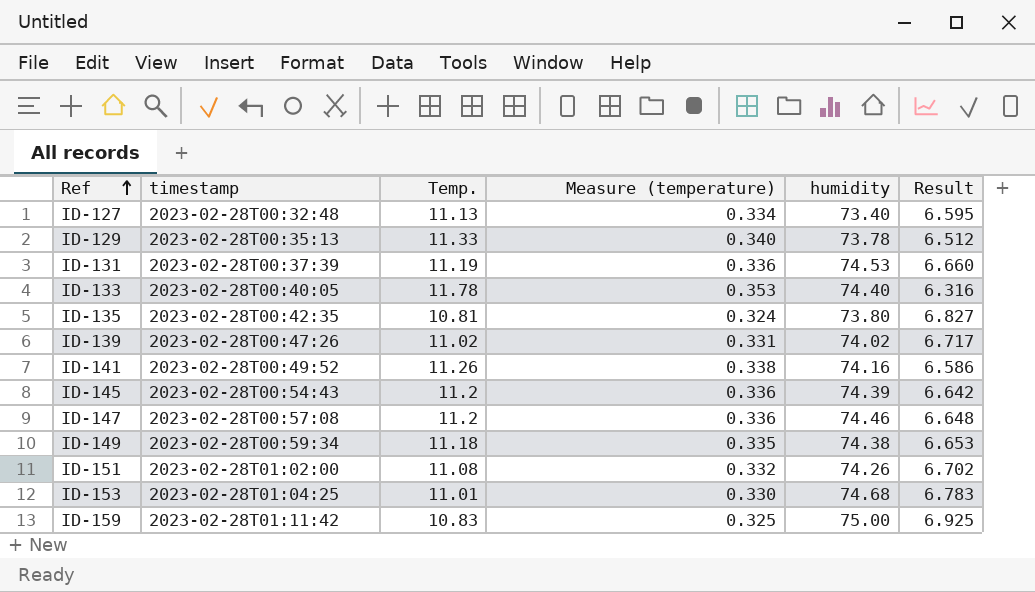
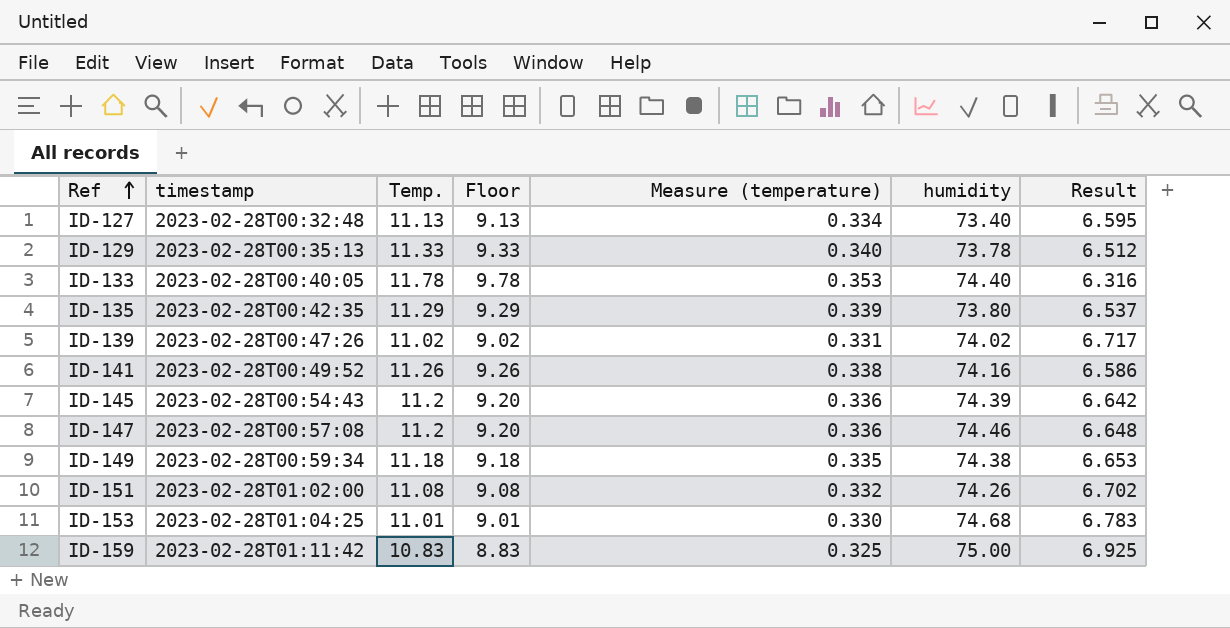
column Floor | formula: none -> [Temp.] - 2
row ID-131: 2023-02-28T00:37:39 | 11.19 | 0.336 | 74.53 | 6.660 -> none
ID-135 | Temp.: 10.81 -> 11.29
ID-135 | Measure (temperature): 0.324 -> 0.339
ID-135 | Result: 6.827 -> 6.537

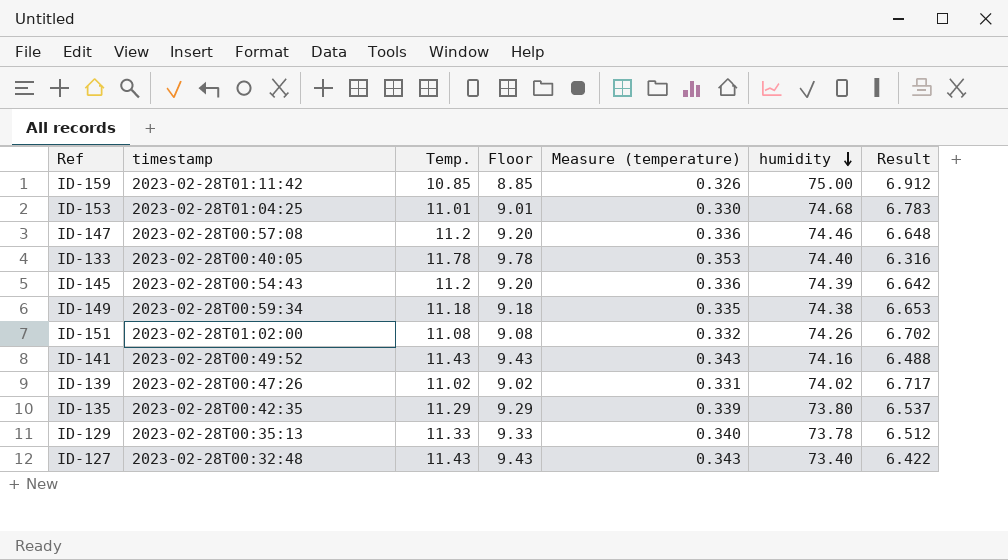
row order: Ref ascending -> humidity descending
ID-159 | Temp.: 10.83 -> 10.85
ID-159 | Floor: 8.83 -> 8.85
ID-159 | Measure (temperature): 0.325 -> 0.326
ID-159 | Result: 6.925 -> 6.912
ID-141 | Temp.: 11.26 -> 11.43
ID-141 | Floor: 9.26 -> 9.43
ID-141 | Measure (temperature): 0.338 -> 0.343
ID-141 | Result: 6.586 -> 6.488
ID-127 | Temp.: 11.13 -> 11.43
ID-127 | Floor: 9.13 -> 9.43
ID-127 | Measure (temperature): 0.334 -> 0.343
ID-127 | Result: 6.595 -> 6.422

